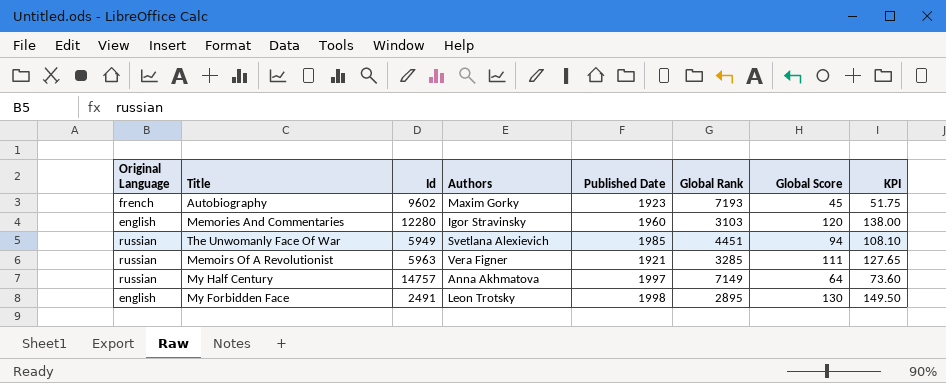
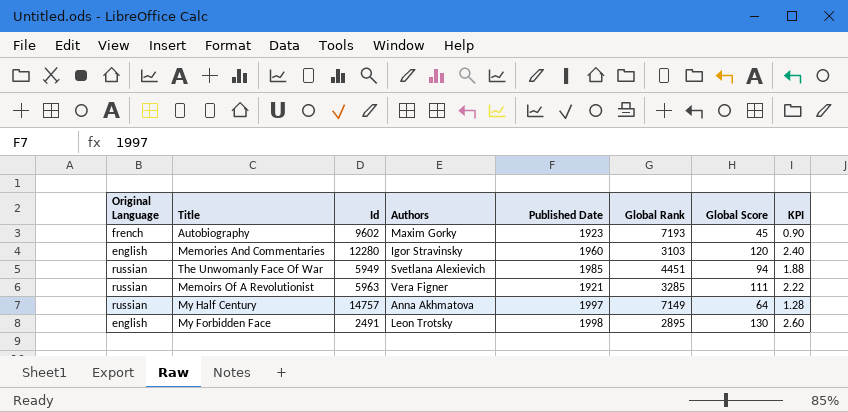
column KPI | formula: [Global Score] * 1.15 -> [Global Score] * 0.02

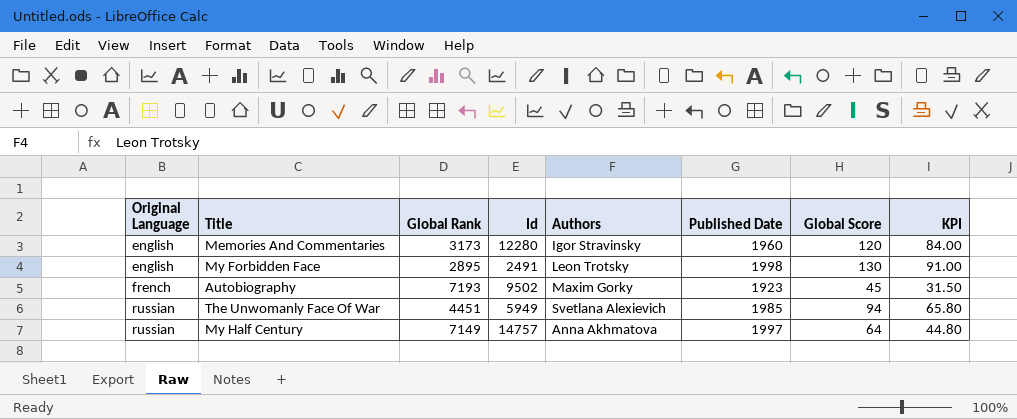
row order: none -> Original Language ascending
column Global Rank | position: 6 -> 3
column KPI | formula: [Global Score] * 0.02 -> [Global Score] * 0.7
row Memoirs Of A Revolutionist: russian | 5963 | Vera Figner | 1921 | 3285 | 111 | 2.22 -> none
Memories And Commentaries | Global Rank: 3103 -> 3173
Autobiography | Id: 9602 -> 9502

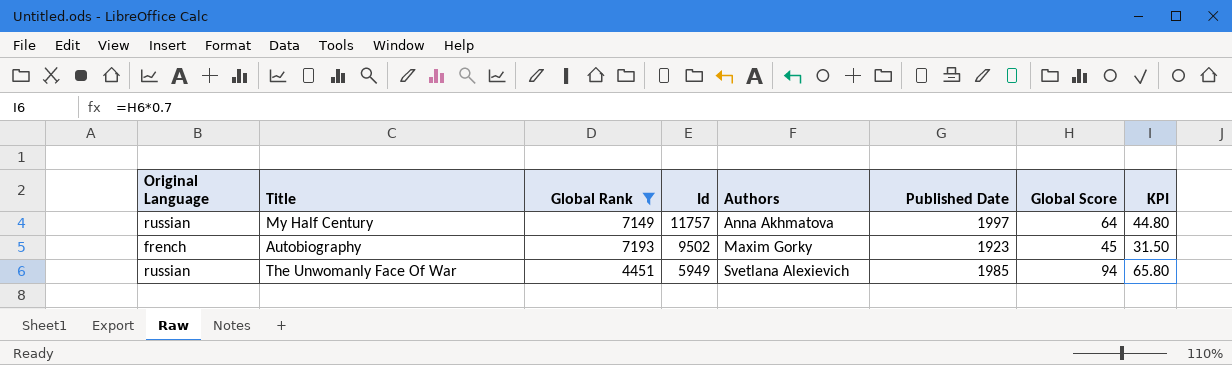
filter: none -> Global Rank >= 4451
row order: Original Language ascending -> Id descending
My Half Century | Id: 14757 -> 11757

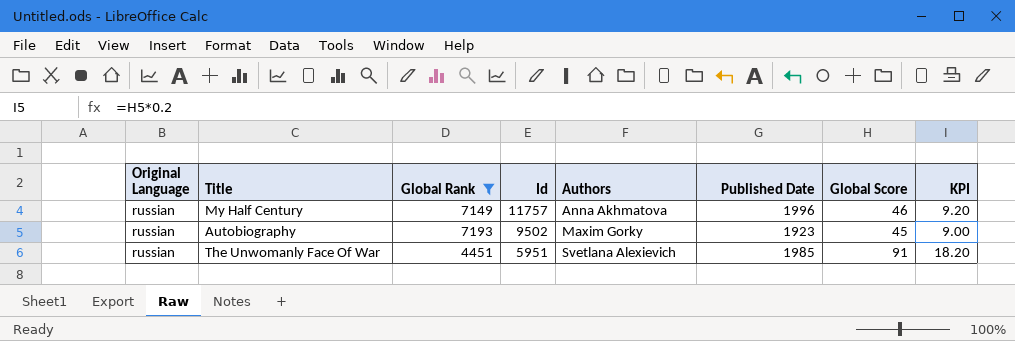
column KPI | formula: [Global Score] * 0.7 -> [Global Score] * 0.2
My Half Century | Published Date: 1997 -> 1996
My Half Century | Global Score: 64 -> 46
Autobiography | Original Language: french -> russian
The Unwomanly Face Of War | Id: 5949 -> 5951
The Unwomanly Face Of War | Global Score: 94 -> 91

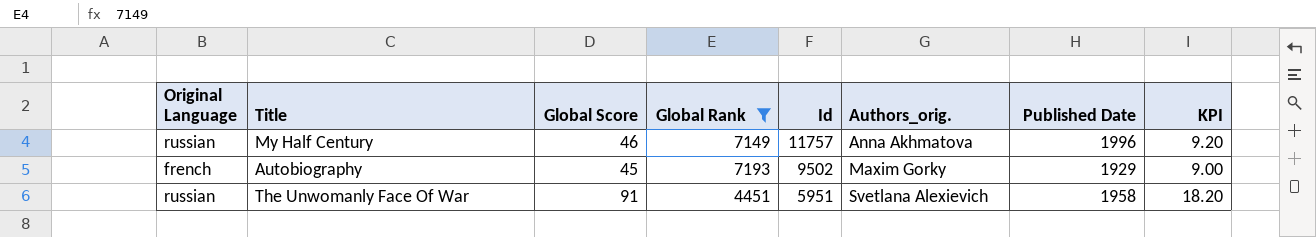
column Global Score | position: 7 -> 3
column name: Authors -> Authors_orig.
Autobiography | Original Language: russian -> french
Autobiography | Published Date: 1923 -> 1929
The Unwomanly Face Of War | Published Date: 1985 -> 1958

